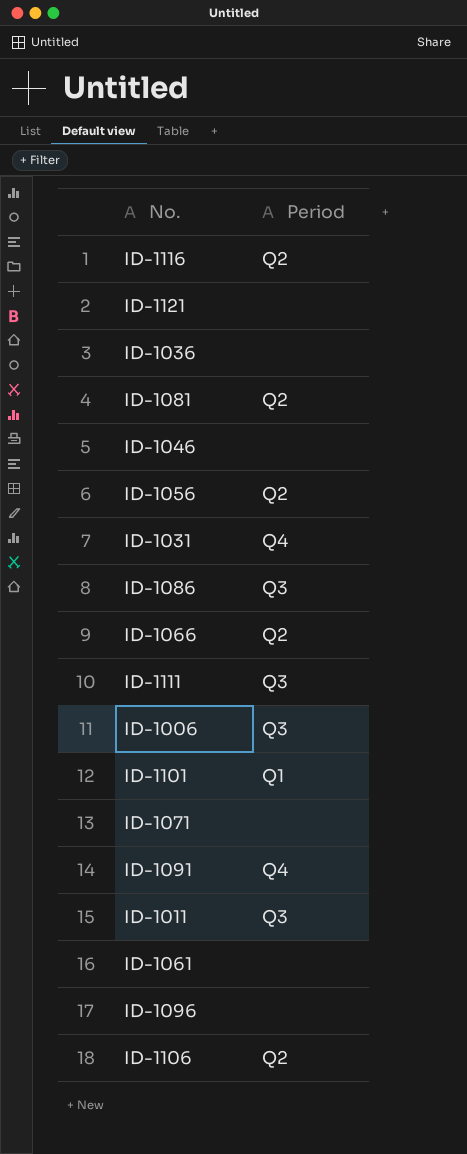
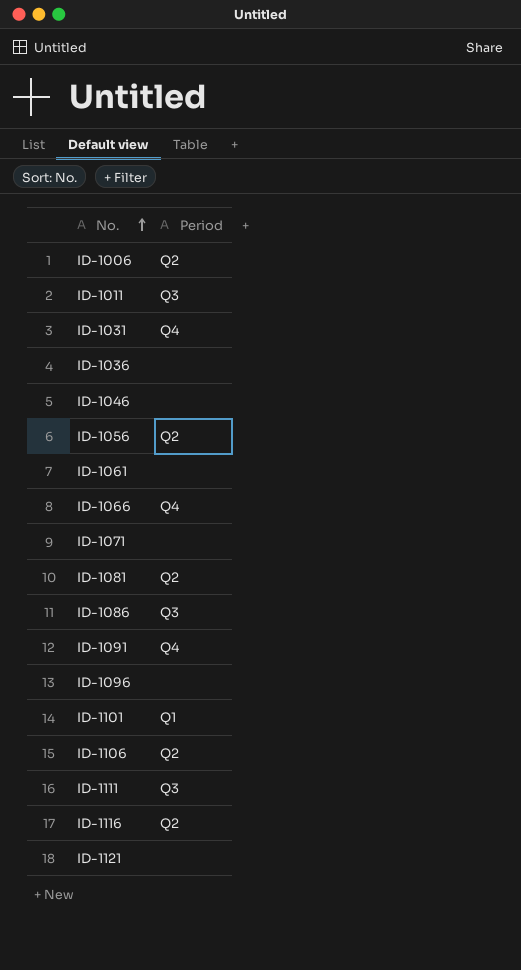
row order: none -> No. ascending
ID-1006 | Period: Q3 -> Q2
ID-1066 | Period: Q2 -> Q4

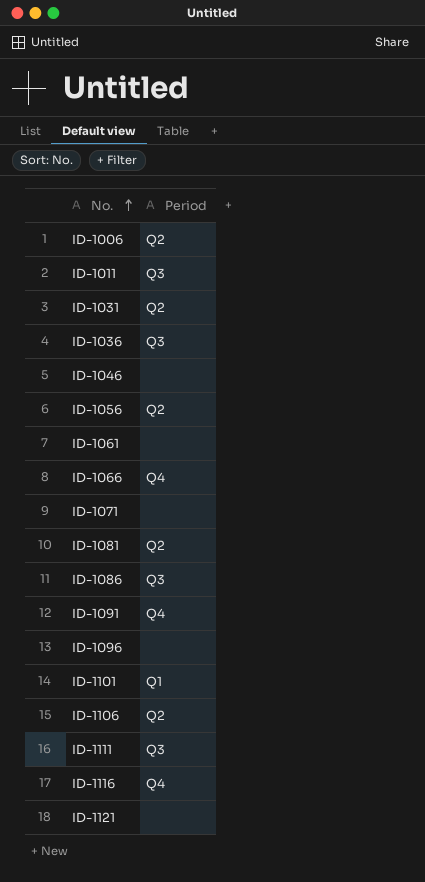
ID-1031 | Period: Q4 -> Q2
ID-1036 | Period: none -> Q3
ID-1116 | Period: Q2 -> Q4

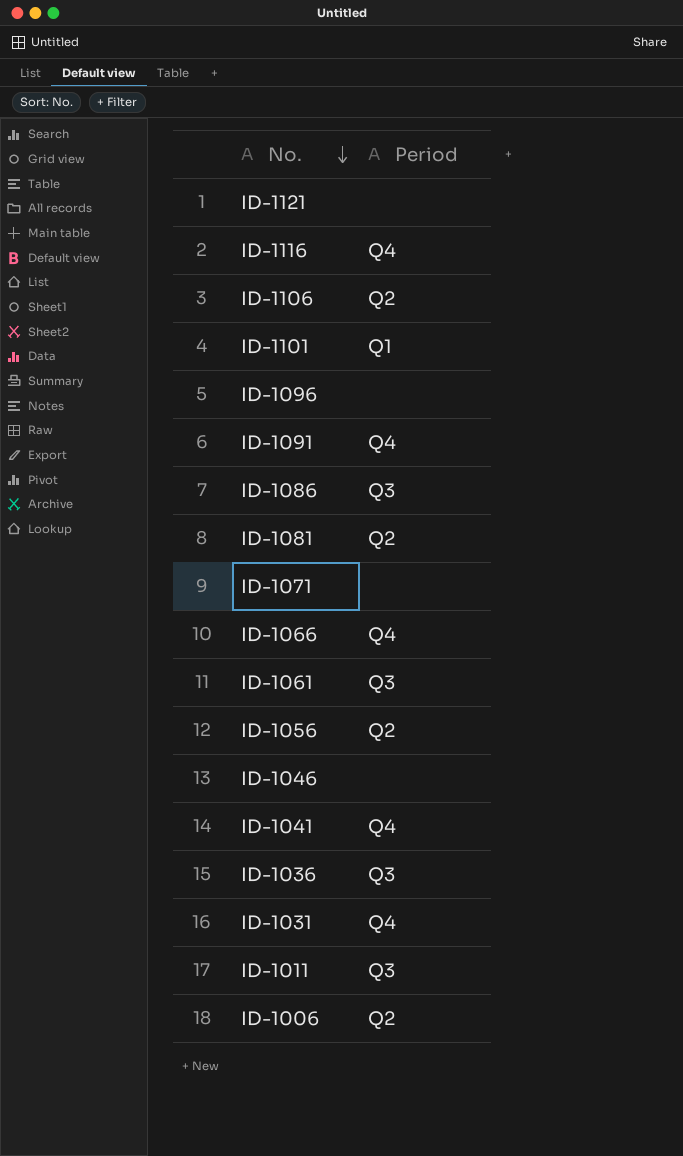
row order: No. ascending -> No. descending
row ID-1111: Q3 -> none
ID-1061 | Period: none -> Q3
row ID-1041: none -> Q4
ID-1031 | Period: Q2 -> Q4

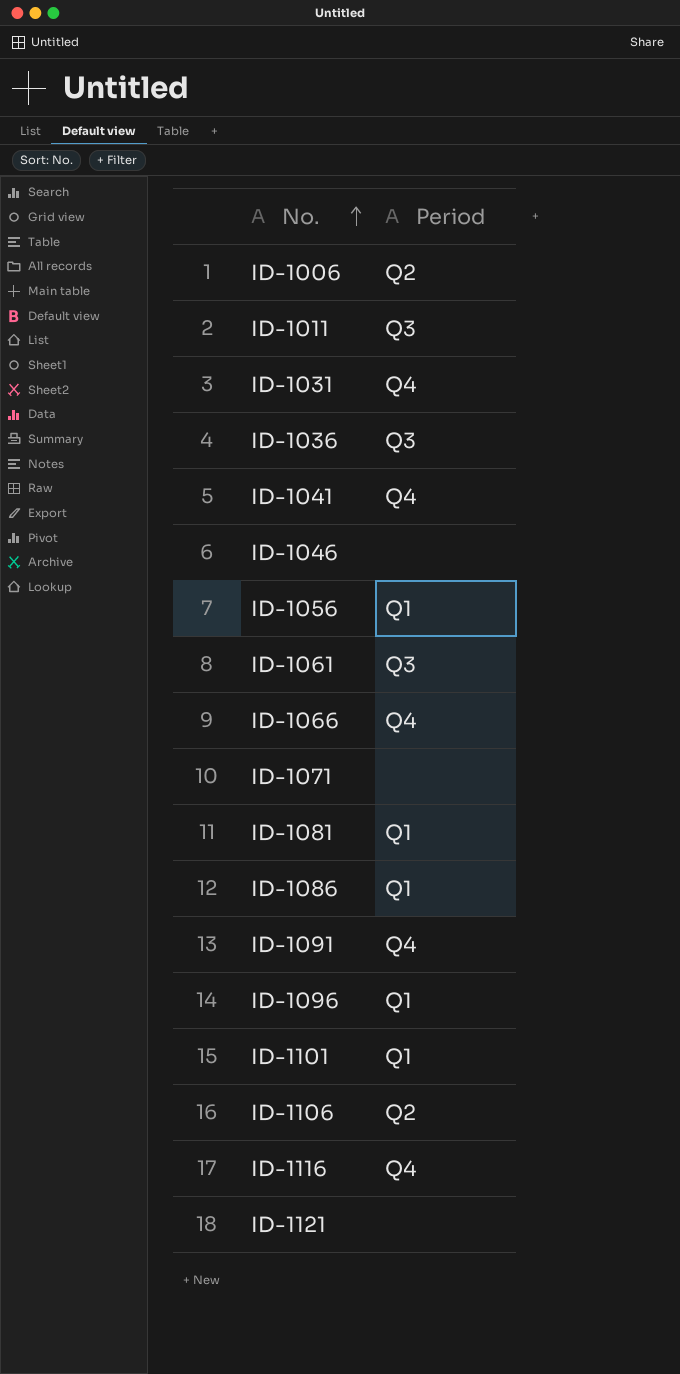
row order: No. descending -> No. ascending
ID-1056 | Period: Q2 -> Q1
ID-1081 | Period: Q2 -> Q1
ID-1086 | Period: Q3 -> Q1
ID-1096 | Period: none -> Q1

